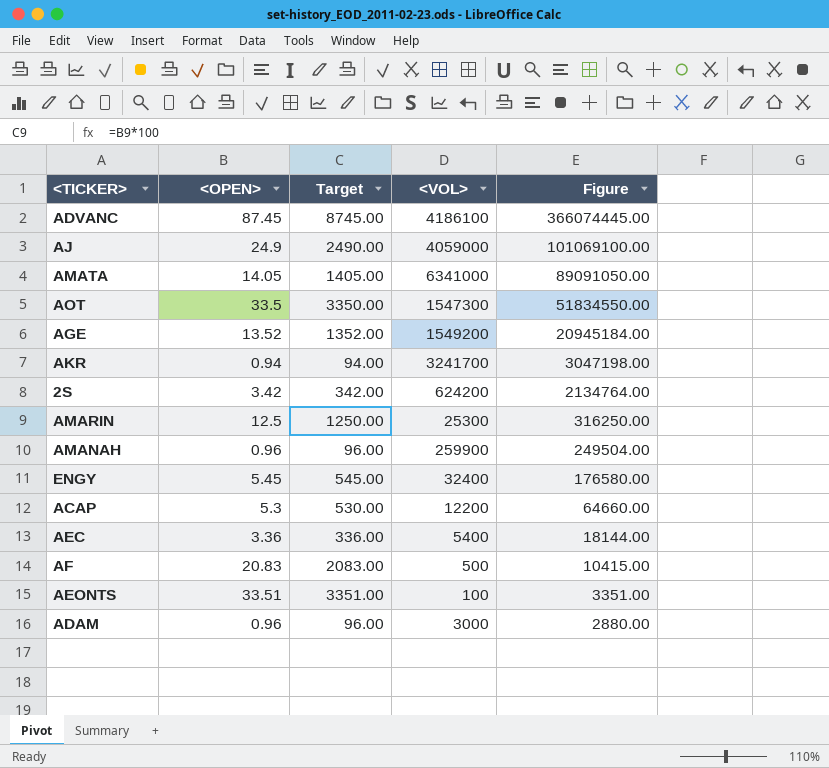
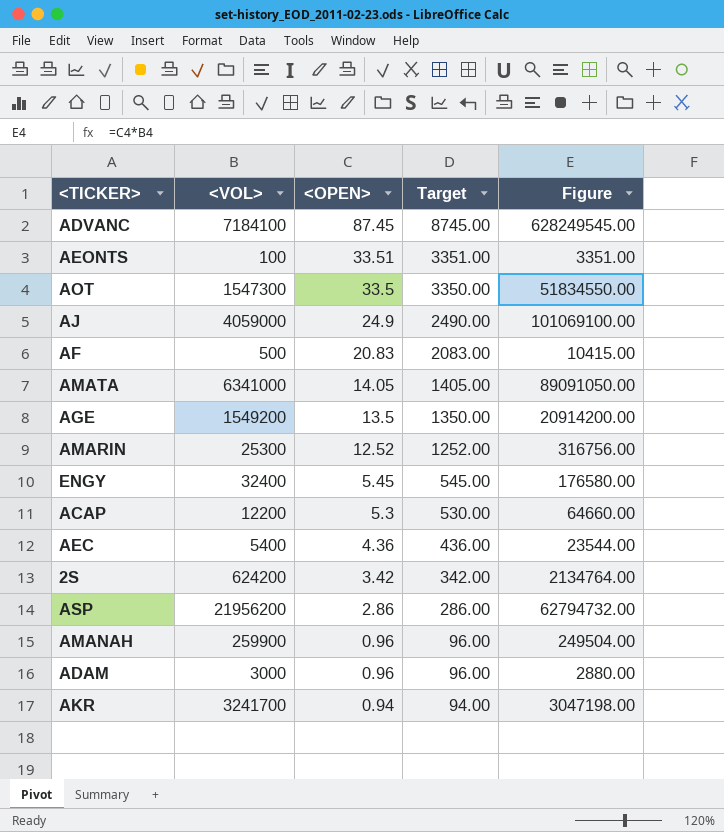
row order: Figure descending -> <OPEN> descending
column <VOL> | position: 4 -> 2
ADVANC | <VOL>: 4186100 -> 7184100
ADVANC | Figure: 366074445.00 -> 628249545.00
AGE | <OPEN>: 13.52 -> 13.5
AGE | Target: 1352.00 -> 1350.00
AGE | Figure: 20945184.00 -> 20914200.00
AMARIN | <OPEN>: 12.5 -> 12.52
AMARIN | Target: 1250.00 -> 1252.00
AMARIN | Figure: 316250.00 -> 316756.00
AEC | <OPEN>: 3.36 -> 4.36
AEC | Target: 336.00 -> 436.00
AEC | Figure: 18144.00 -> 23544.00
row ASP: none -> 21956200 | 2.86 | 286.00 | 62794732.00

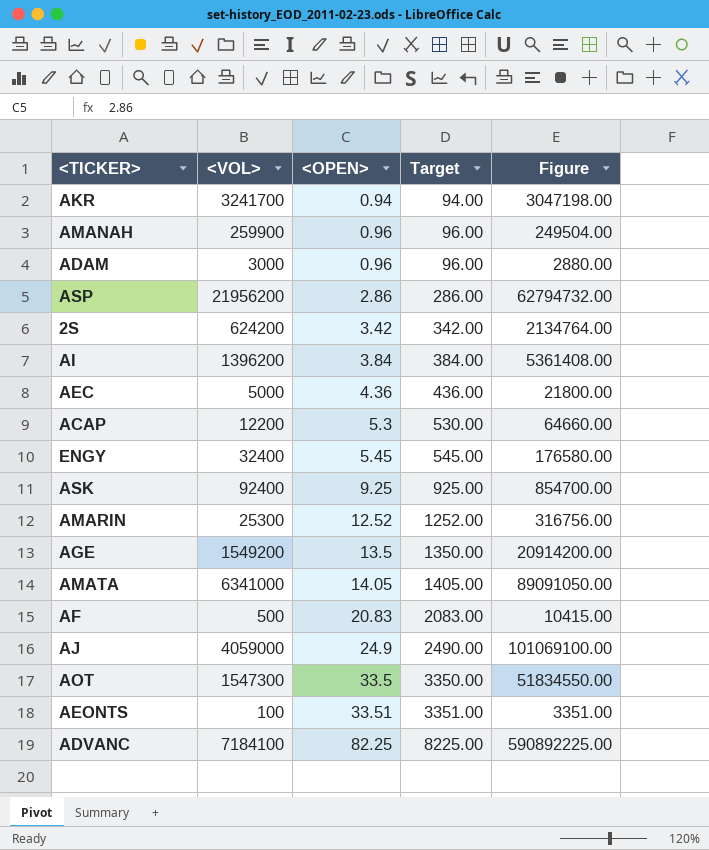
row order: <OPEN> descending -> <OPEN> ascending
row AI: none -> 1396200 | 3.84 | 384.00 | 5361408.00
AEC | <VOL>: 5400 -> 5000
AEC | Figure: 23544.00 -> 21800.00
row ASK: none -> 92400 | 9.25 | 925.00 | 854700.00
ADVANC | <OPEN>: 87.45 -> 82.25
ADVANC | Target: 8745.00 -> 8225.00
ADVANC | Figure: 628249545.00 -> 590892225.00

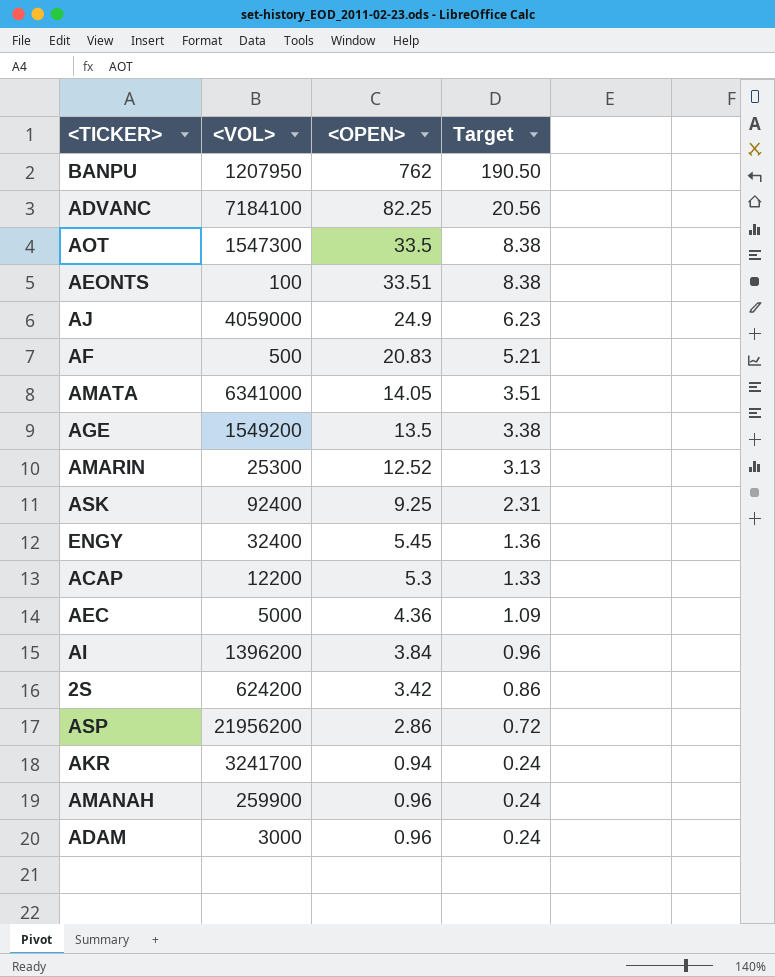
row order: <OPEN> ascending -> Target descending
column Figure | formula: [<VOL>] * [<OPEN>] -> none
column Target | formula: [<OPEN>] * 100 -> [<OPEN>] * 0.25
row BANPU: none -> 1207950 | 762 | 190.50

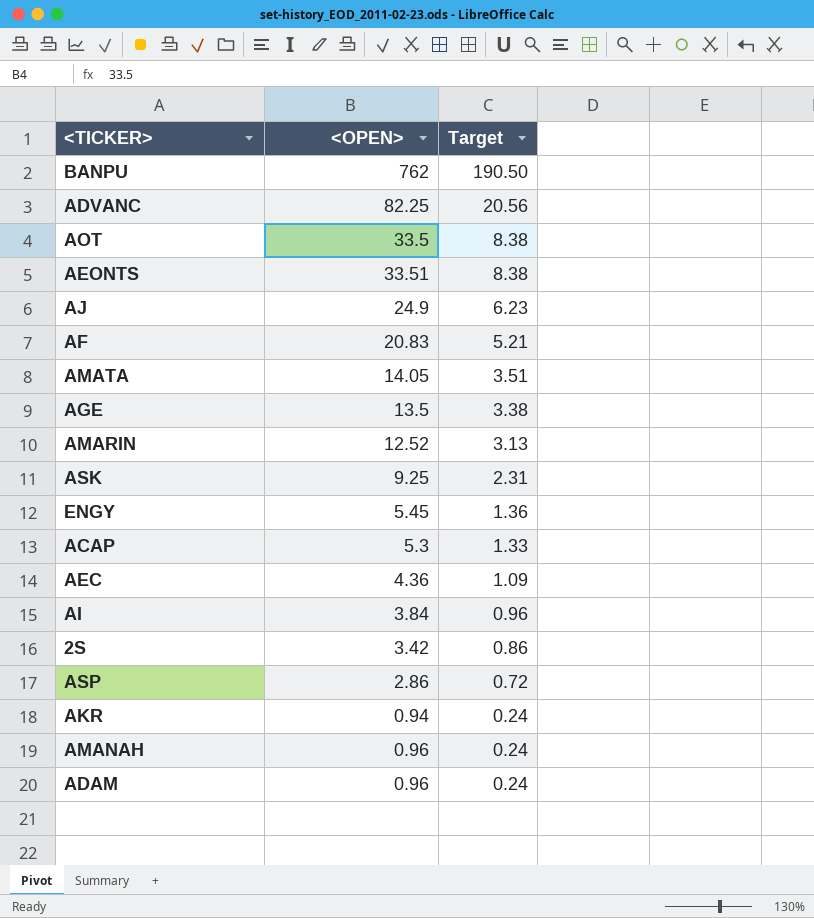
column <VOL> | position: 2 -> none

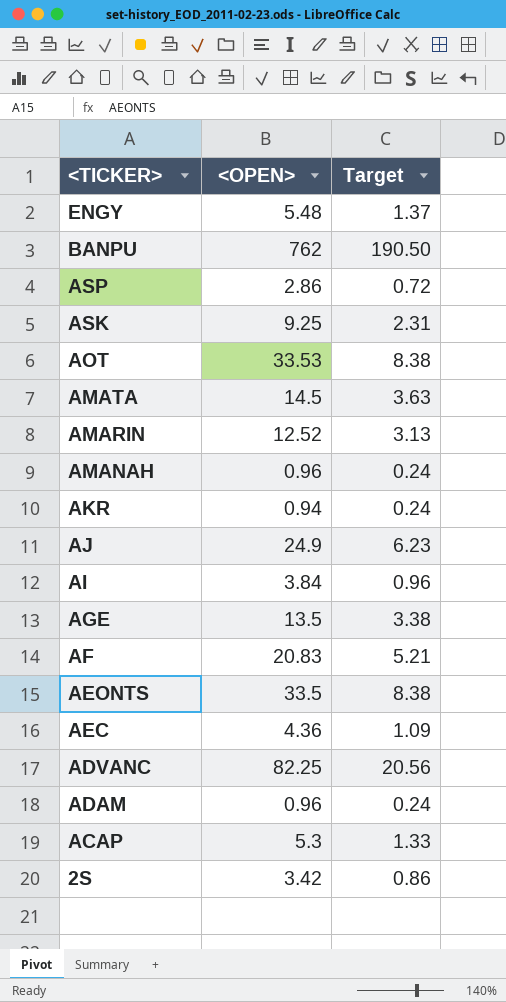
row order: Target descending -> <TICKER> descending
ENGY | <OPEN>: 5.45 -> 5.48
ENGY | Target: 1.36 -> 1.37
AOT | <OPEN>: 33.5 -> 33.53
AMATA | <OPEN>: 14.05 -> 14.5
AMATA | Target: 3.51 -> 3.63
AEONTS | <OPEN>: 33.51 -> 33.5

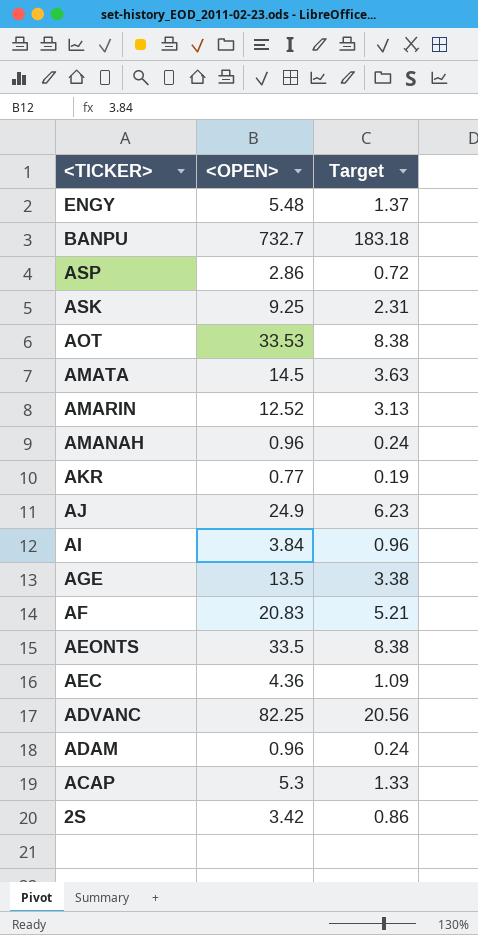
BANPU | <OPEN>: 762 -> 732.7
BANPU | Target: 190.50 -> 183.18
AKR | <OPEN>: 0.94 -> 0.77
AKR | Target: 0.24 -> 0.19

